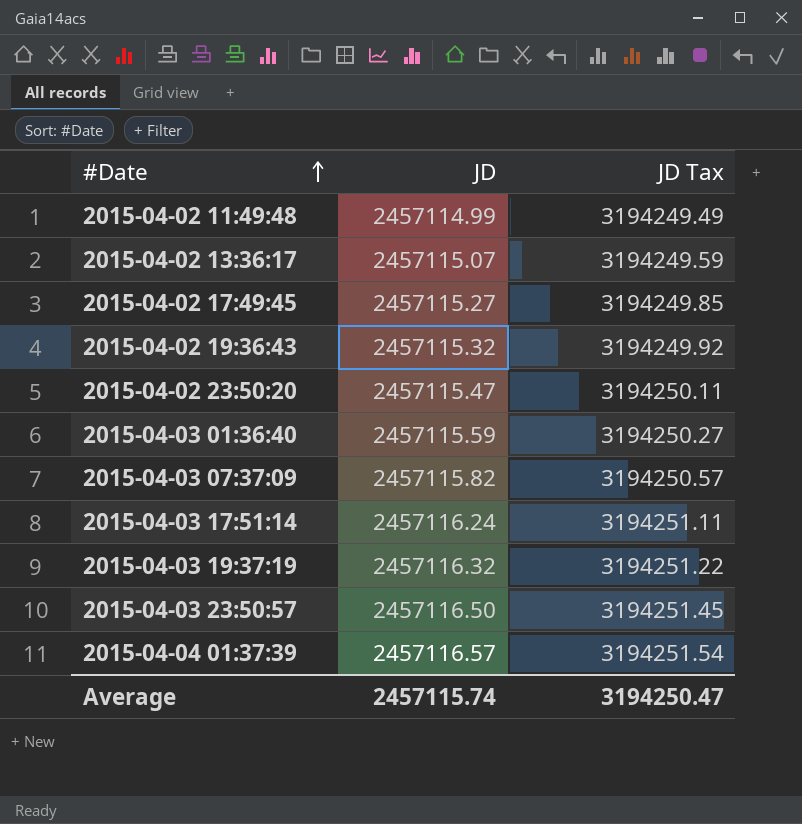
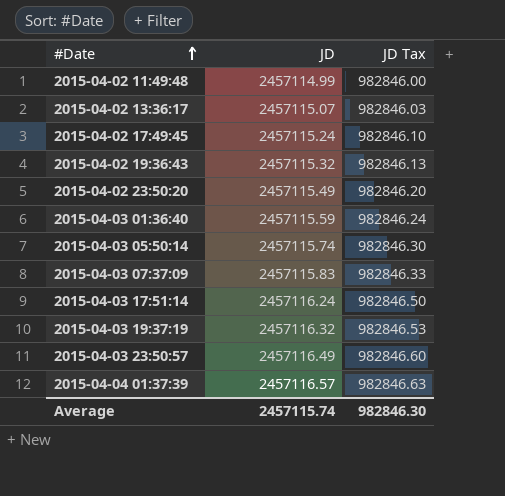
column JD Tax | formula: [JD] * 1.3 -> [JD] * 0.4
2015-04-02 17:49:45 | JD: 2457115.27 -> 2457115.24
2015-04-02 23:50:20 | JD: 2457115.47 -> 2457115.49
row 2015-04-03 05:50:14: none -> 2457115.74 | 982846.30
2015-04-03 07:37:09 | JD: 2457115.82 -> 2457115.83
2015-04-03 23:50:57 | JD: 2457116.50 -> 2457116.49
Average | JD Tax: 3194250.47 -> 982846.30

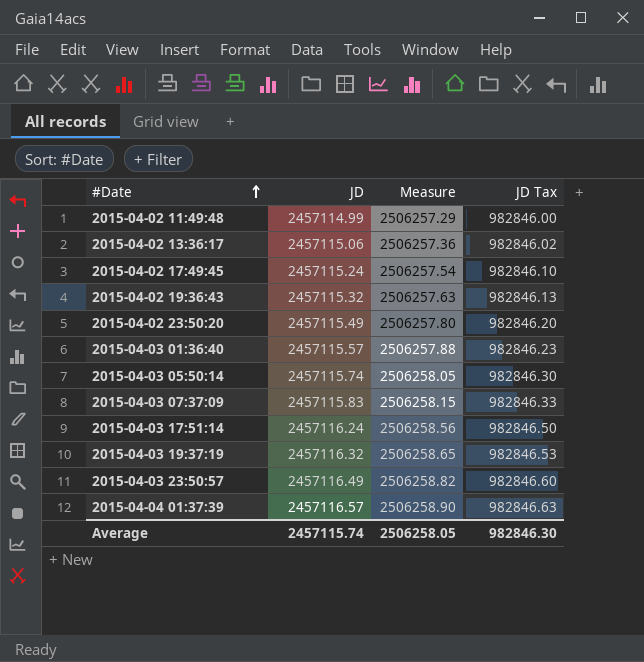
column Measure | formula: none -> [JD] * 1.02
2015-04-02 13:36:17 | JD: 2457115.07 -> 2457115.06
2015-04-02 13:36:17 | JD Tax: 982846.03 -> 982846.02
2015-04-03 01:36:40 | JD: 2457115.59 -> 2457115.57
2015-04-03 01:36:40 | JD Tax: 982846.24 -> 982846.23

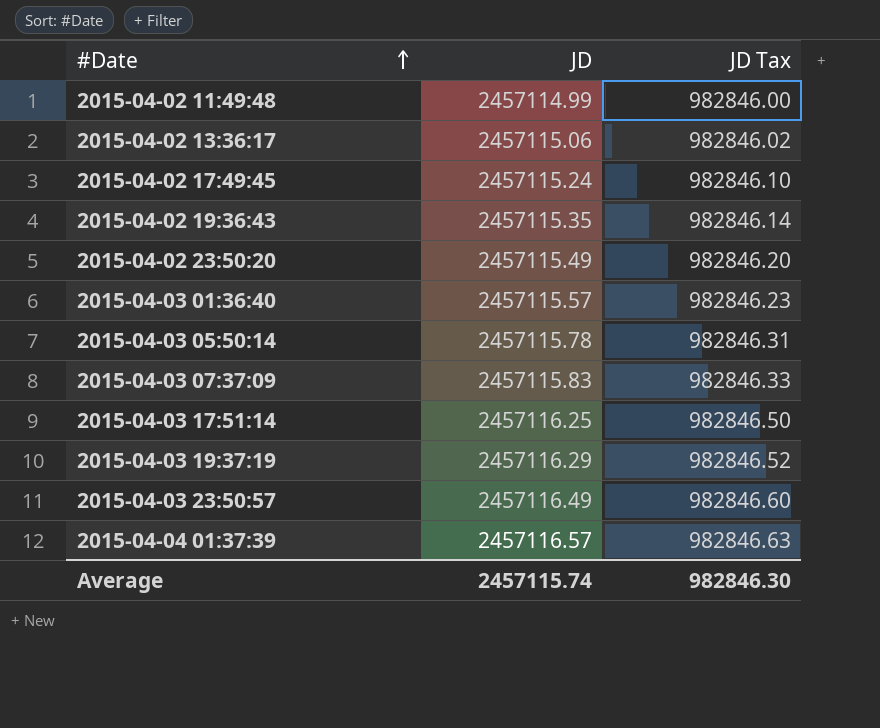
column Measure | formula: [JD] * 1.02 -> none
2015-04-02 19:36:43 | JD: 2457115.32 -> 2457115.35
2015-04-02 19:36:43 | JD Tax: 982846.13 -> 982846.14
2015-04-03 05:50:14 | JD: 2457115.74 -> 2457115.78
2015-04-03 05:50:14 | JD Tax: 982846.30 -> 982846.31
2015-04-03 17:51:14 | JD: 2457116.24 -> 2457116.25
2015-04-03 19:37:19 | JD: 2457116.32 -> 2457116.29
2015-04-03 19:37:19 | JD Tax: 982846.53 -> 982846.52

